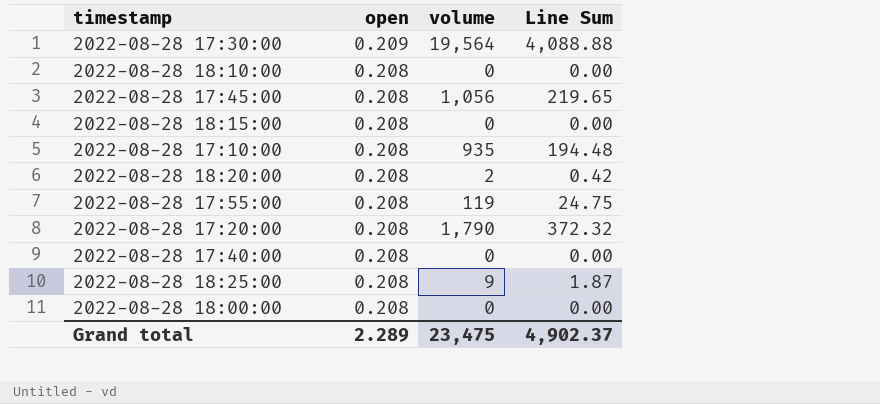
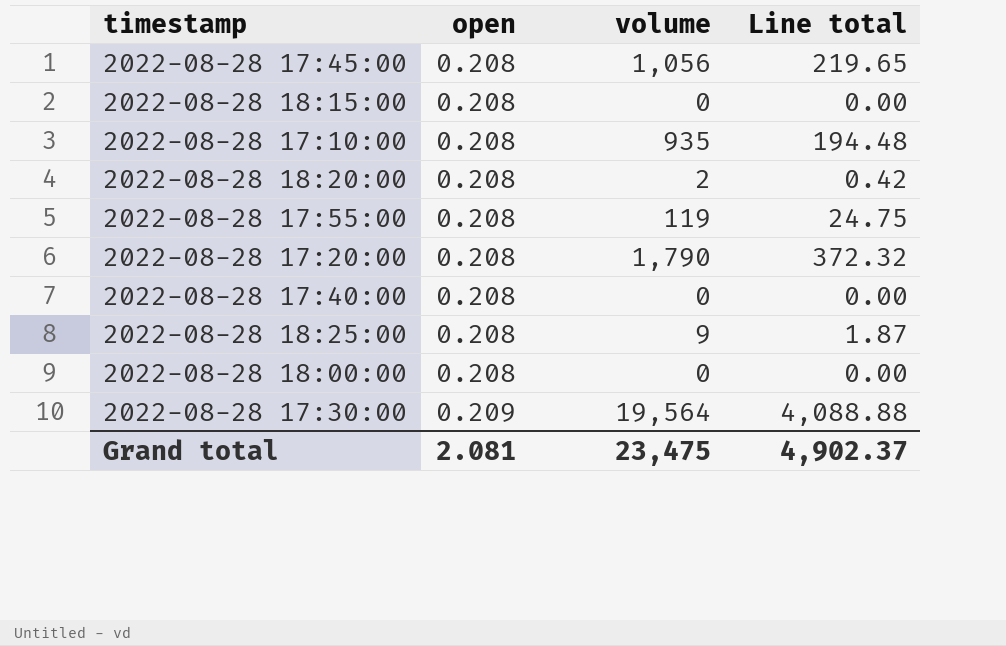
row order: open descending -> open ascending
column name: Line Sum -> Line total
row 2022-08-28 18:10:00: 0.208 | 0 | 0.00 -> none
Grand total | open: 2.289 -> 2.081

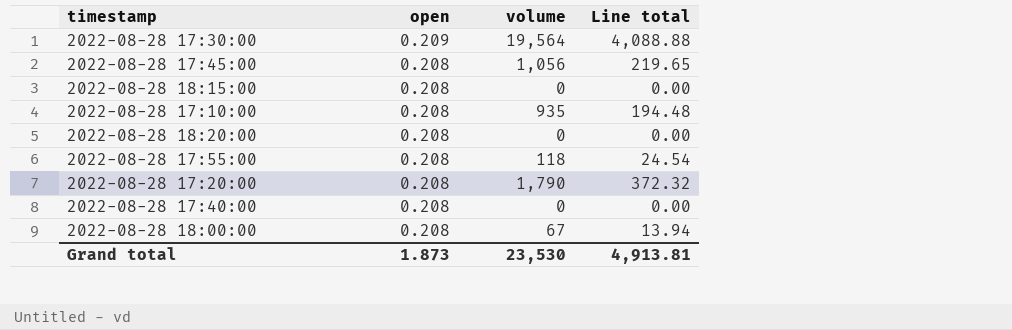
row order: open ascending -> open descending
row 2022-08-28 18:25:00: 0.208 | 9 | 1.87 -> none
2022-08-28 18:20:00 | volume: 2 -> 0
2022-08-28 18:20:00 | Line total: 0.42 -> 0.00
2022-08-28 17:55:00 | volume: 119 -> 118
2022-08-28 17:55:00 | Line total: 24.75 -> 24.54
2022-08-28 18:00:00 | volume: 0 -> 67
2022-08-28 18:00:00 | Line total: 0.00 -> 13.94
Grand total | open: 2.081 -> 1.873
Grand total | volume: 23,475 -> 23,530
Grand total | Line total: 4,902.37 -> 4,913.81

